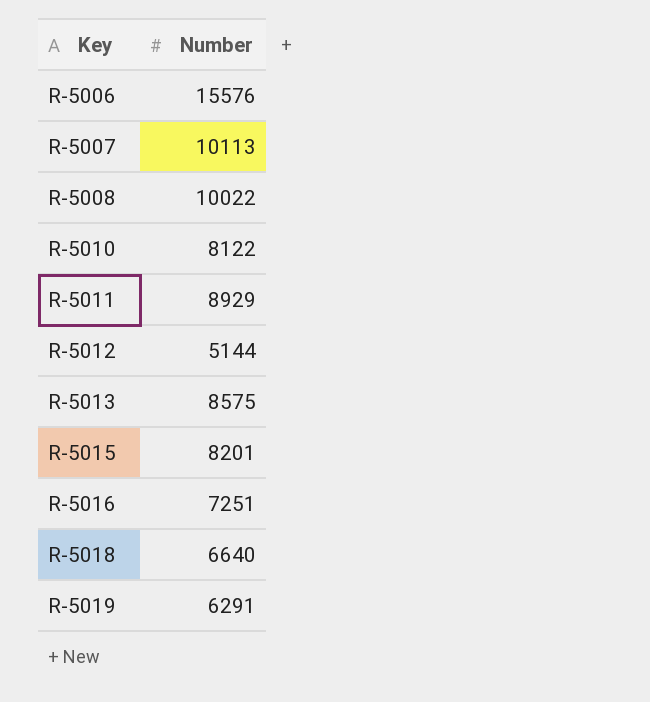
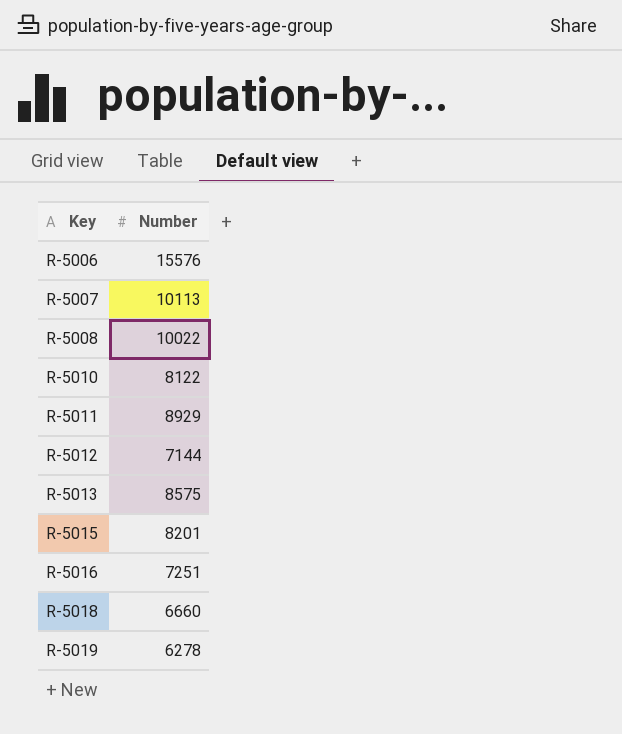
R-5012 | Number: 5144 -> 7144
R-5018 | Number: 6640 -> 6660
R-5019 | Number: 6291 -> 6278

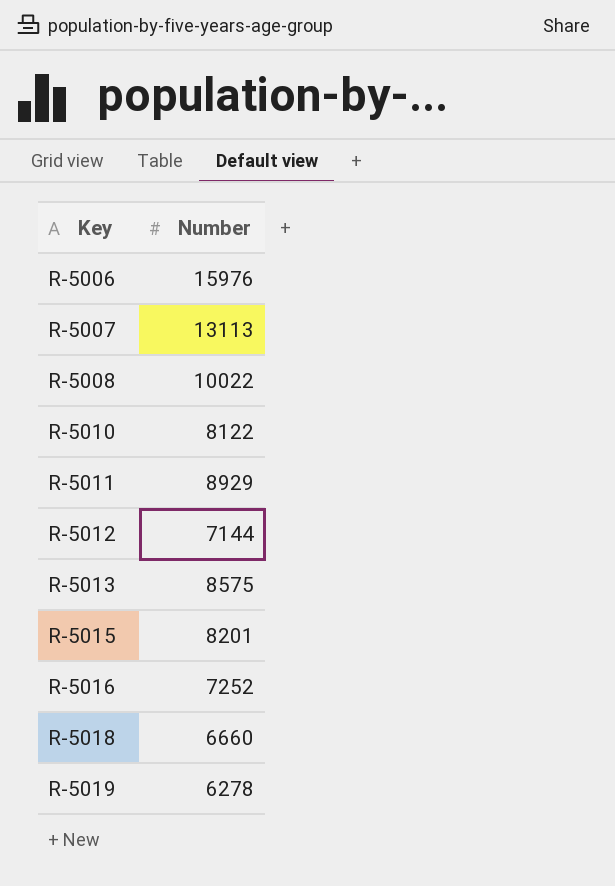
R-5006 | Number: 15576 -> 15976
R-5007 | Number: 10113 -> 13113
R-5016 | Number: 7251 -> 7252

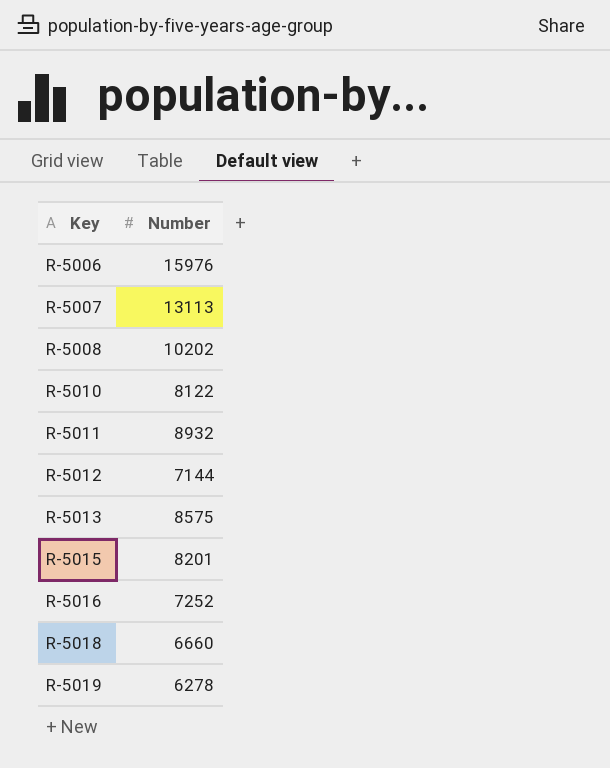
R-5008 | Number: 10022 -> 10202
R-5011 | Number: 8929 -> 8932

